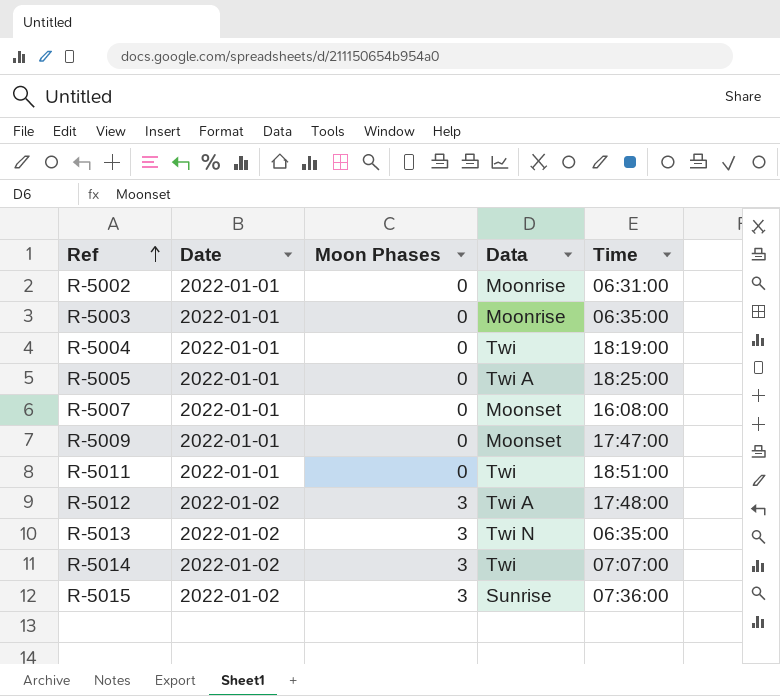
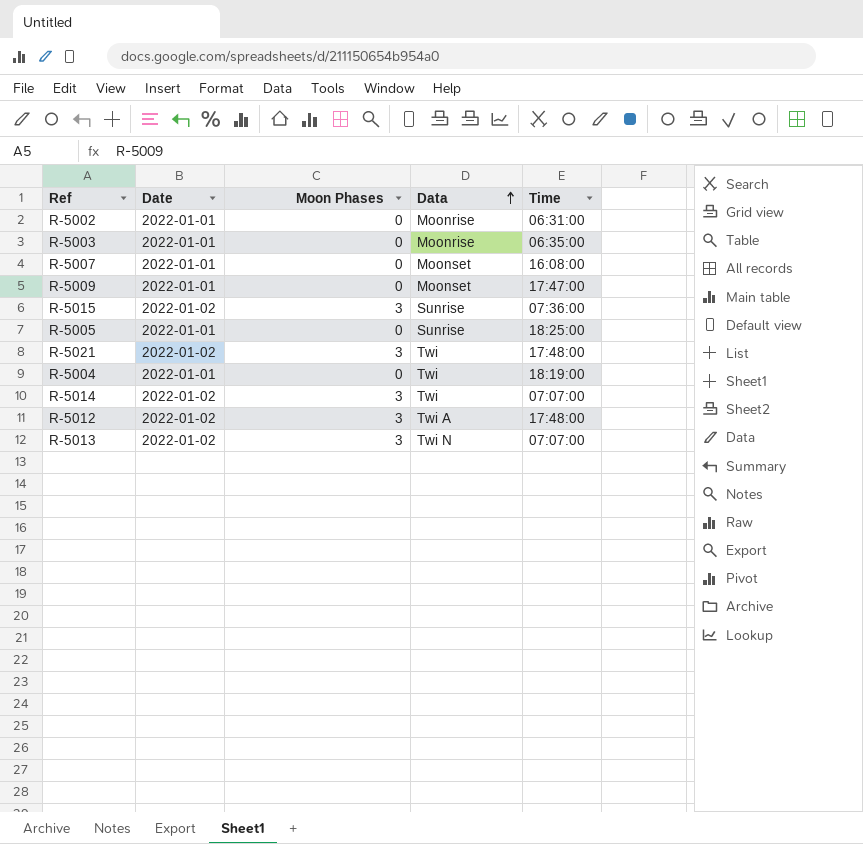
row order: Ref ascending -> Data ascending
row R-5011: 2022-01-01 | 0 | Twi | 18:51:00 -> none
R-5005 | Data: Twi A -> Sunrise
row R-5021: none -> 2022-01-02 | 3 | Twi | 17:48:00
R-5013 | Time: 06:35:00 -> 07:07:00

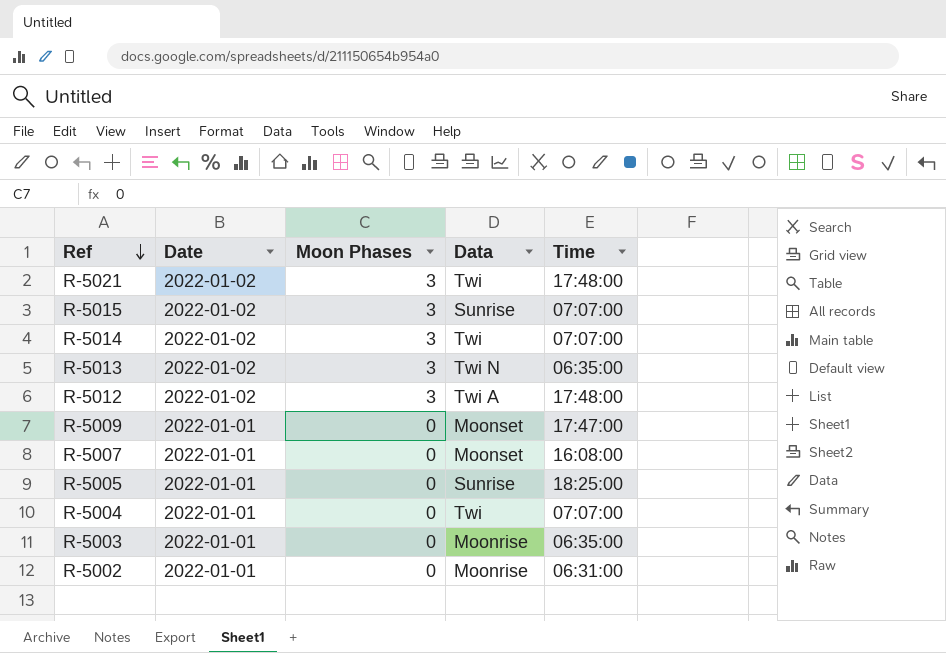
row order: Data ascending -> Ref descending
R-5015 | Time: 07:36:00 -> 07:07:00
R-5013 | Time: 07:07:00 -> 06:35:00
R-5004 | Time: 18:19:00 -> 07:07:00

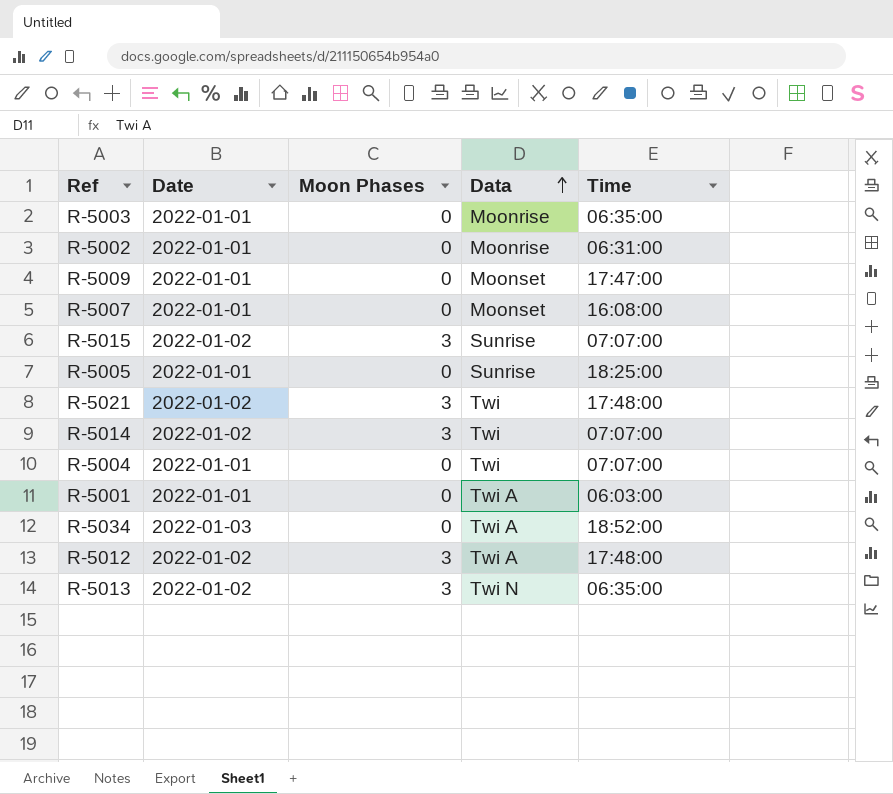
row order: Ref descending -> Data ascending
row R-5001: none -> 2022-01-01 | 0 | Twi A | 06:03:00
row R-5034: none -> 2022-01-03 | 0 | Twi A | 18:52:00

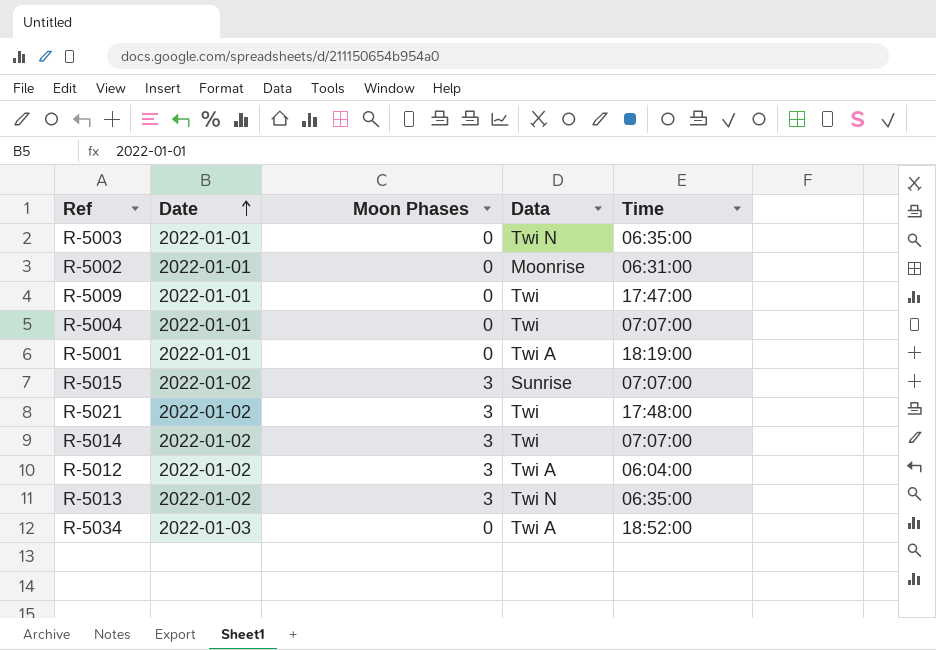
row order: Data ascending -> Date ascending
row R-5007: 2022-01-01 | 0 | Moonset | 16:08:00 -> none
row R-5005: 2022-01-01 | 0 | Sunrise | 18:25:00 -> none
R-5003 | Data: Moonrise -> Twi N
R-5009 | Data: Moonset -> Twi
R-5001 | Time: 06:03:00 -> 18:19:00
R-5012 | Time: 17:48:00 -> 06:04:00

